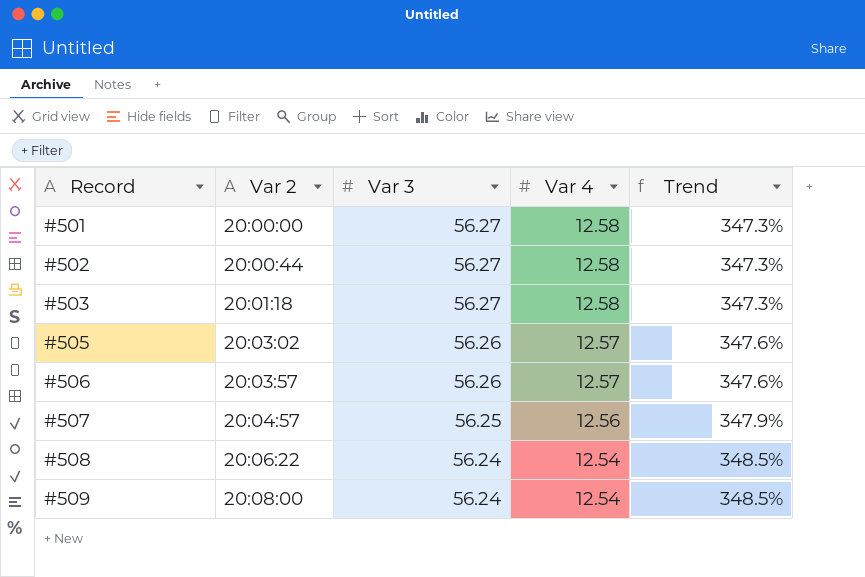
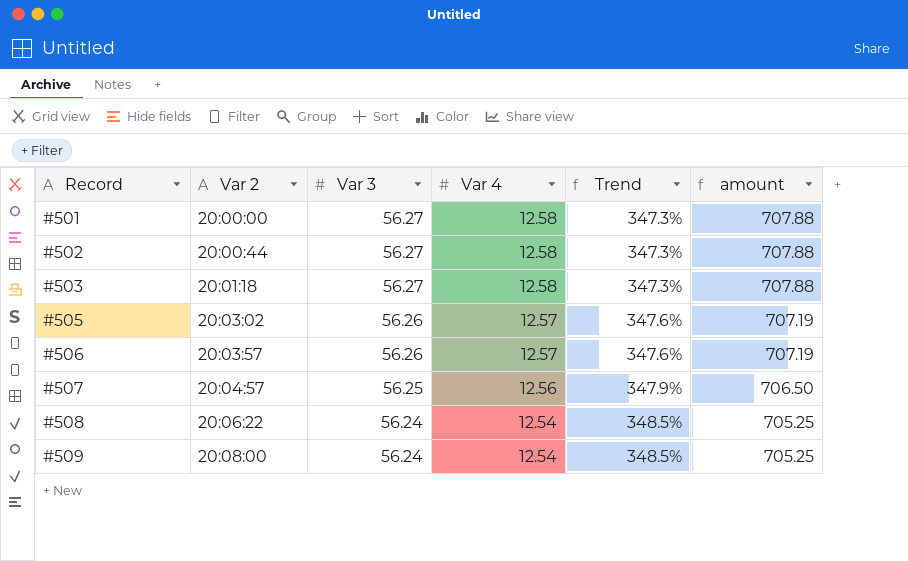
column amount | formula: none -> [Var 3] * [Var 4]

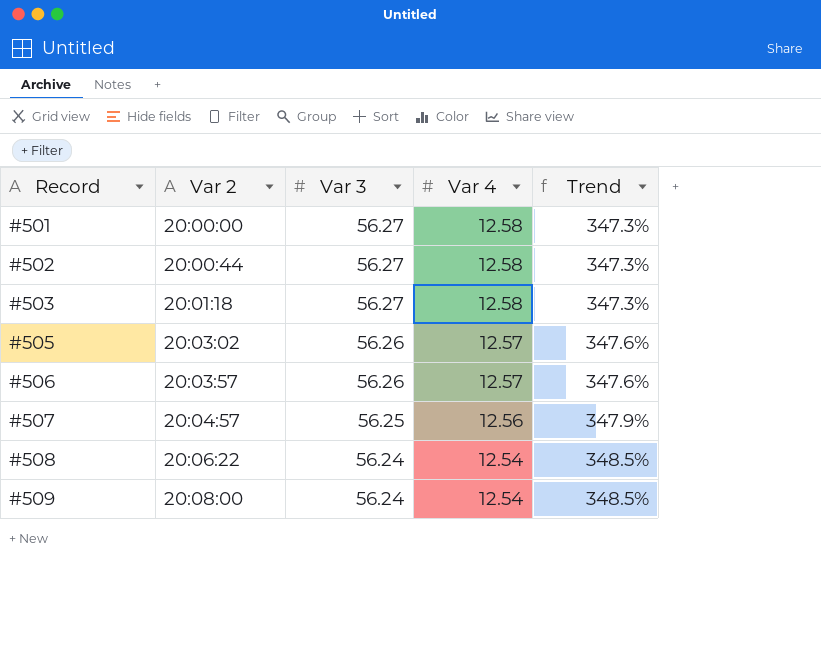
column amount | formula: [Var 3] * [Var 4] -> none

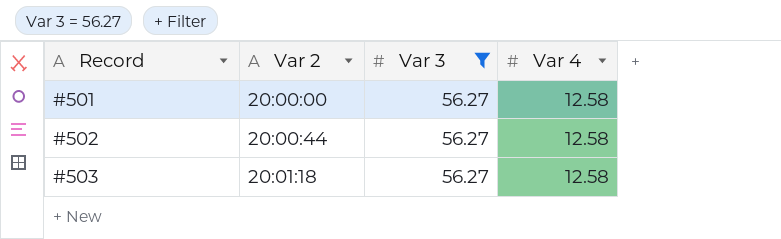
filter: none -> Var 3 = 56.27
column Trend | formula: ([Var 3] - [Var 4]) / [Var 4] -> none

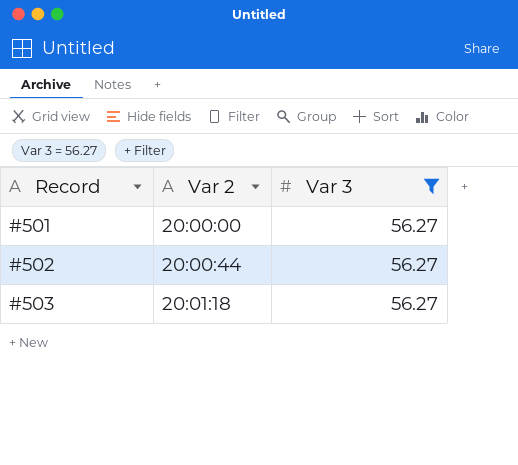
column Var 4 | position: 4 -> none

